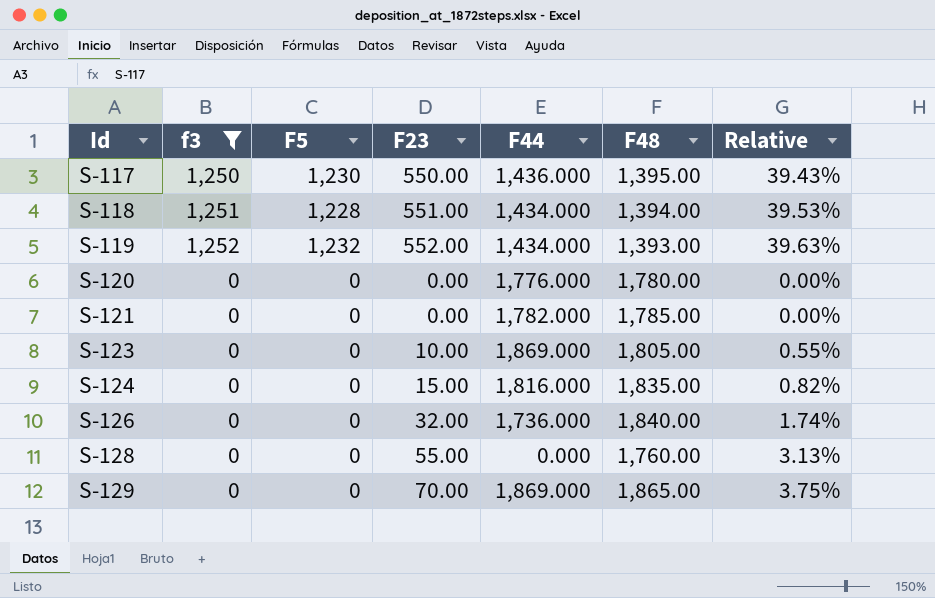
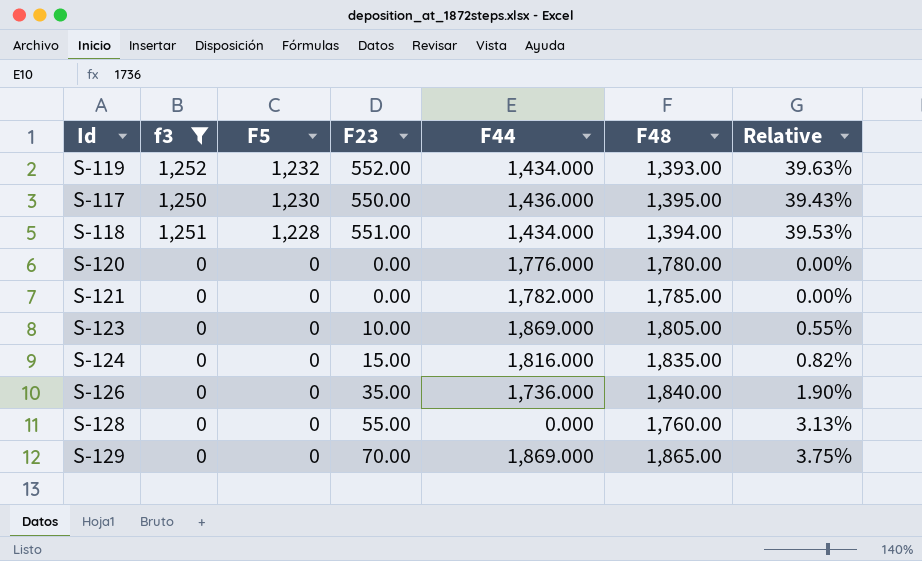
row order: Id ascending -> F5 descending
S-126 | F23: 32.00 -> 35.00
S-126 | Relative: 1.74% -> 1.90%

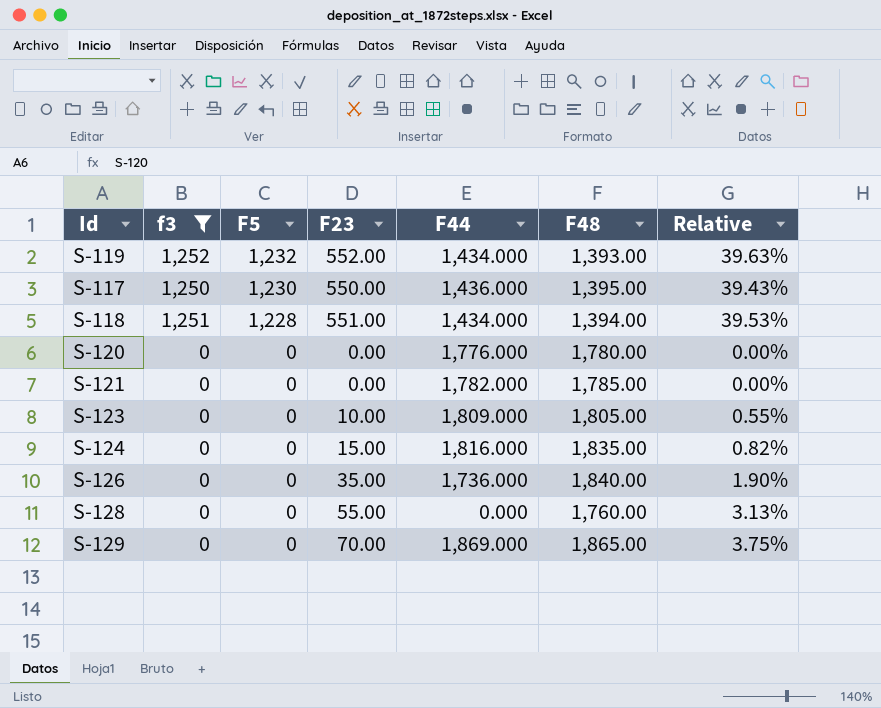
S-123 | F44: 1,869.000 -> 1,809.000

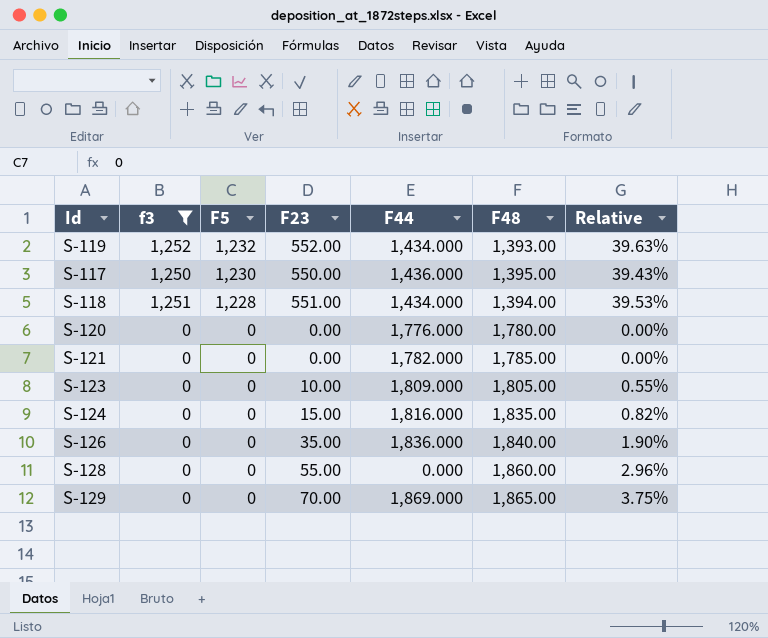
S-126 | F44: 1,736.000 -> 1,836.000
S-128 | F48: 1,760.00 -> 1,860.00
S-128 | Relative: 3.13% -> 2.96%

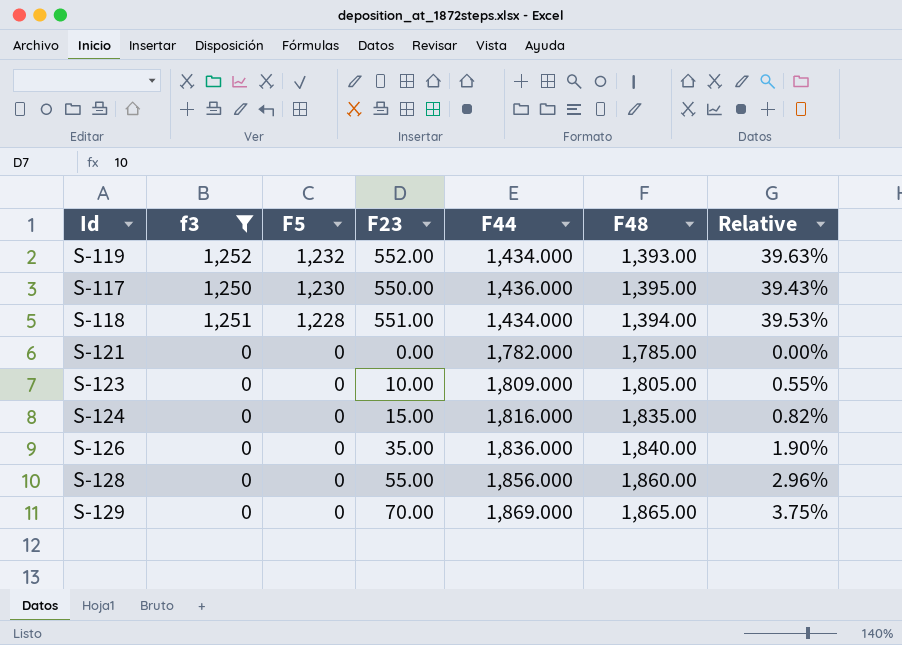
row S-120: 0 | 0 | 0.00 | 1,776.000 | 1,780.00 | 0.00% -> none
S-128 | F44: 0.000 -> 1,856.000

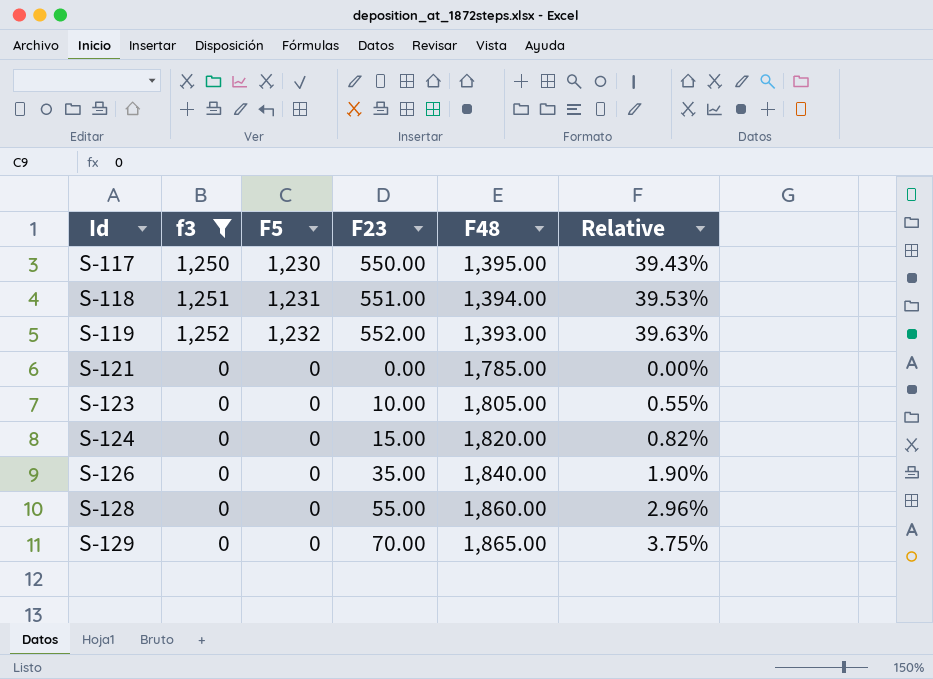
row order: F5 descending -> Id ascending
column F44 | position: 5 -> none
S-118 | F5: 1,228 -> 1,231
S-124 | F48: 1,835.00 -> 1,820.00

